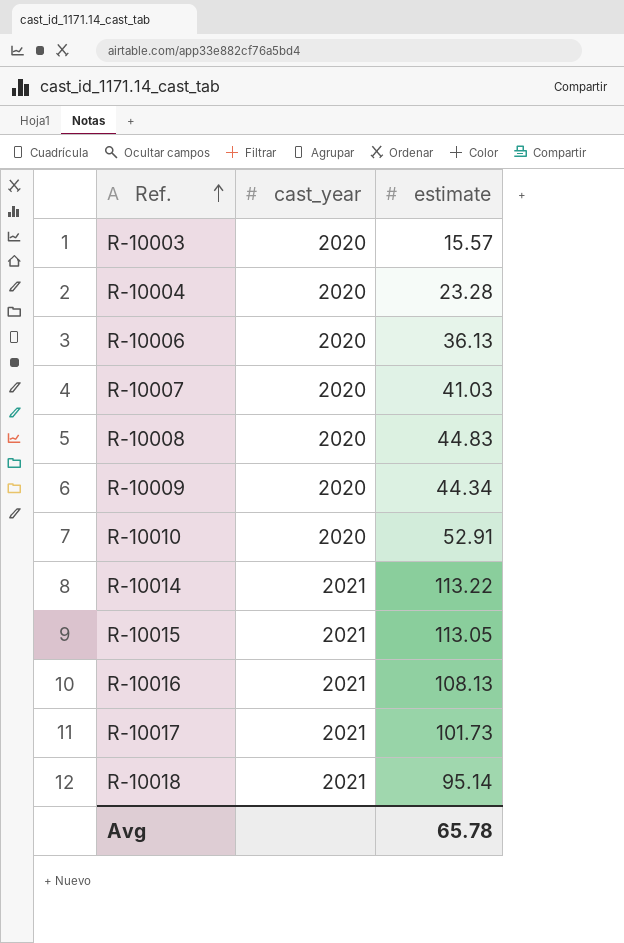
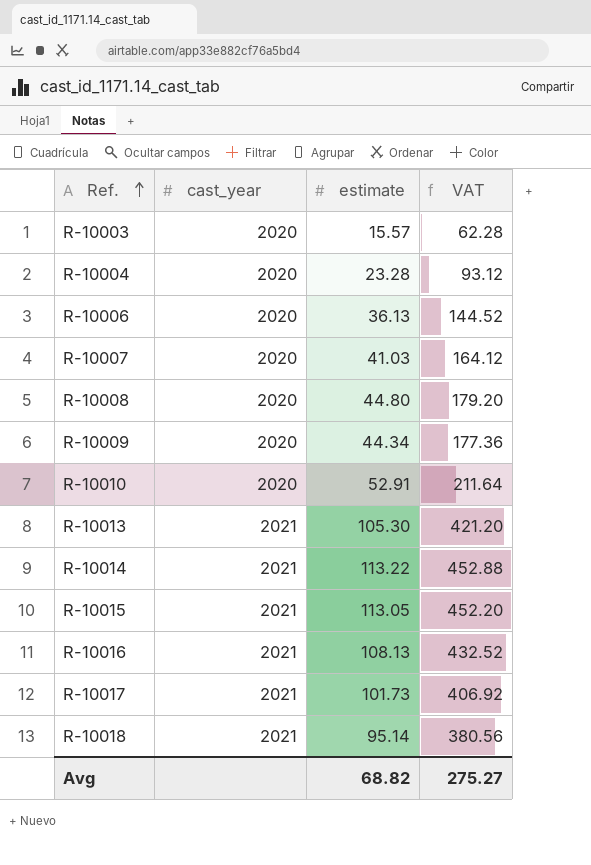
column VAT | formula: none -> [estimate] * 4
R-10008 | estimate: 44.83 -> 44.80
row R-10013: none -> 2021 | 105.30 | 421.20
Avg | estimate: 65.78 -> 68.82

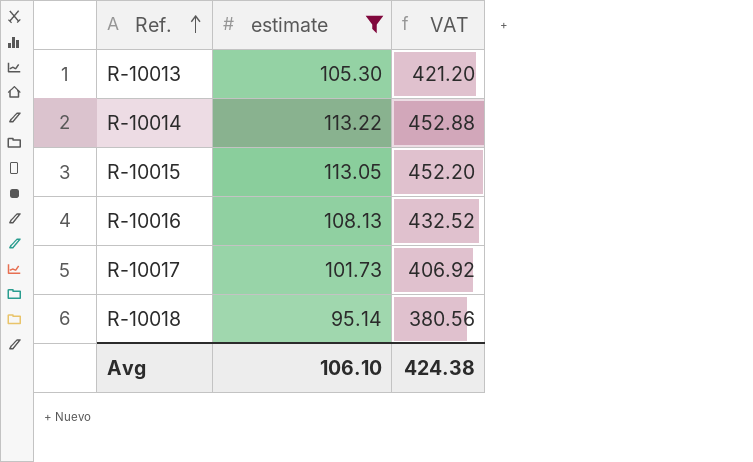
filter: none -> estimate >= 95.14
column cast_year | position: 2 -> none
Avg | estimate: 68.82 -> 106.10
Avg | VAT: 275.27 -> 424.38

